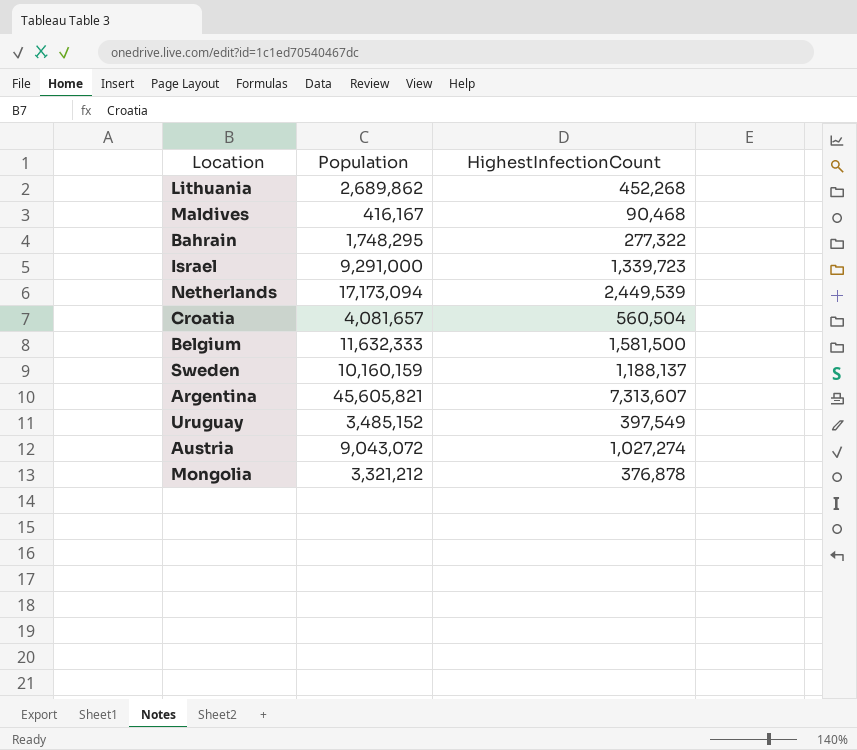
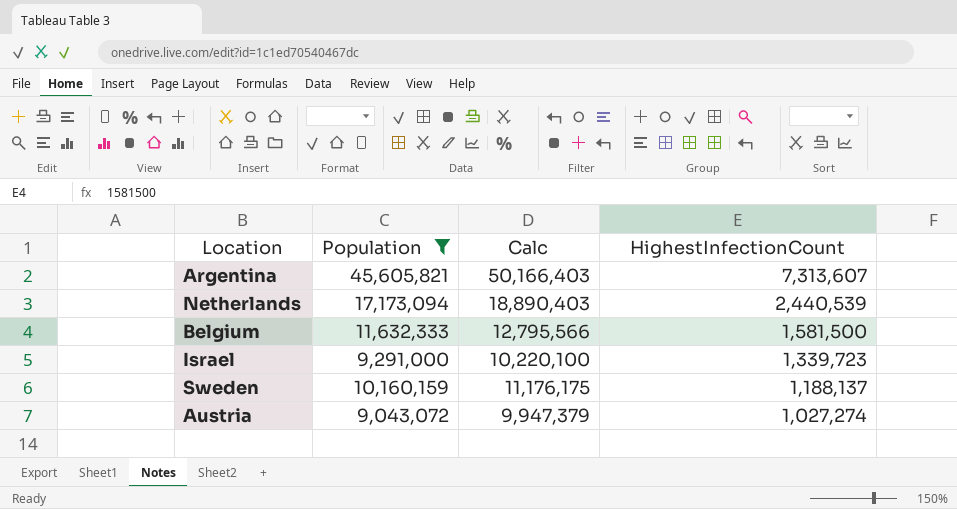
filter: none -> Population >= 9,043,072
row order: none -> HighestInfectionCount descending
column Calc | formula: none -> [Population] * 1.1
Netherlands | HighestInfectionCount: 2,449,539 -> 2,440,539

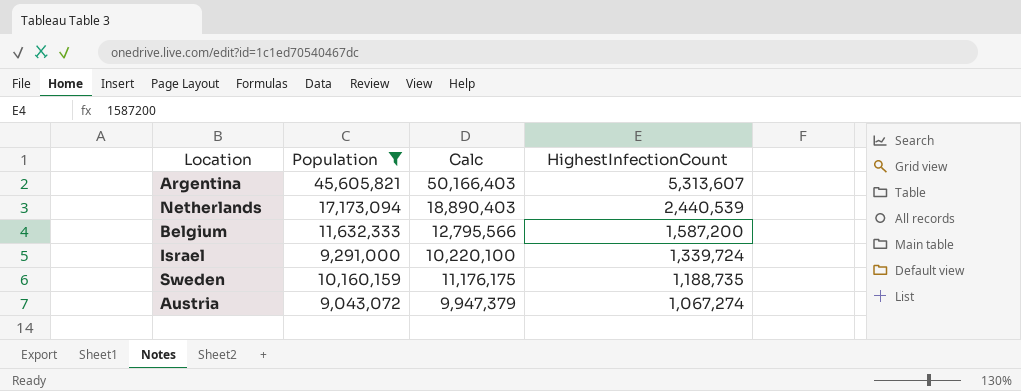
Argentina | HighestInfectionCount: 7,313,607 -> 5,313,607
Belgium | HighestInfectionCount: 1,581,500 -> 1,587,200
Israel | HighestInfectionCount: 1,339,723 -> 1,339,724
Sweden | HighestInfectionCount: 1,188,137 -> 1,188,735
Austria | HighestInfectionCount: 1,027,274 -> 1,067,274

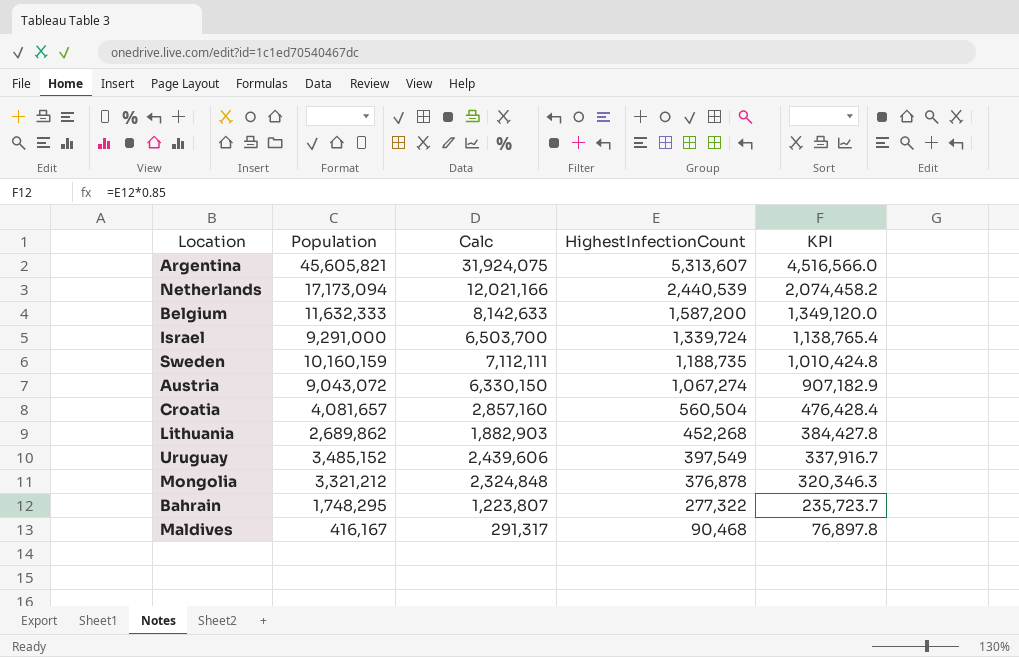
filter: Population >= 9,043,072 -> none
column Calc | formula: [Population] * 1.1 -> [Population] * 0.7
column KPI | formula: none -> [HighestInfectionCount] * 0.85

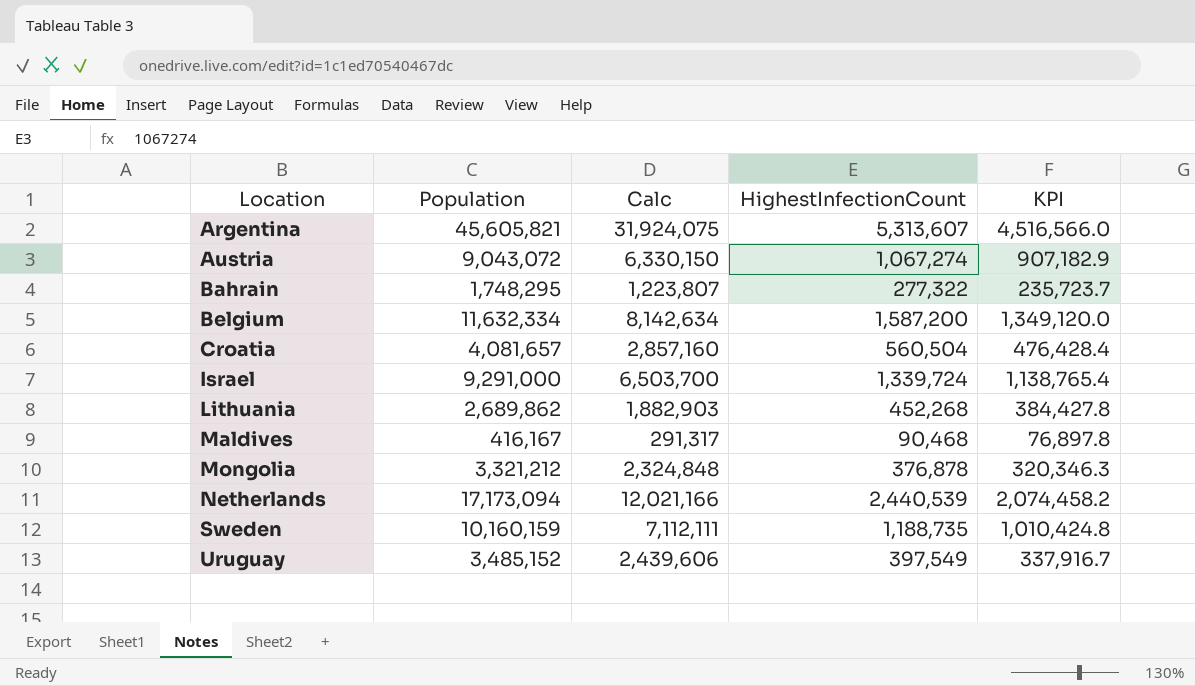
row order: HighestInfectionCount descending -> Location ascending
Belgium | Population: 11,632,333 -> 11,632,334
Belgium | Calc: 8,142,633 -> 8,142,634

